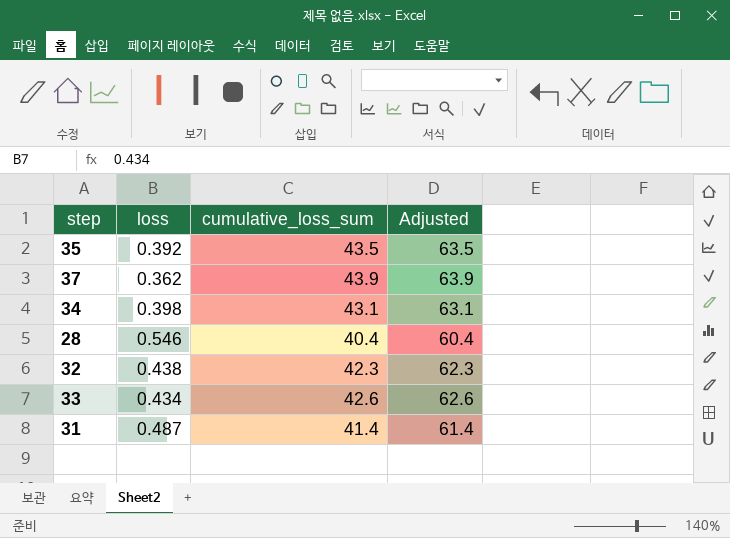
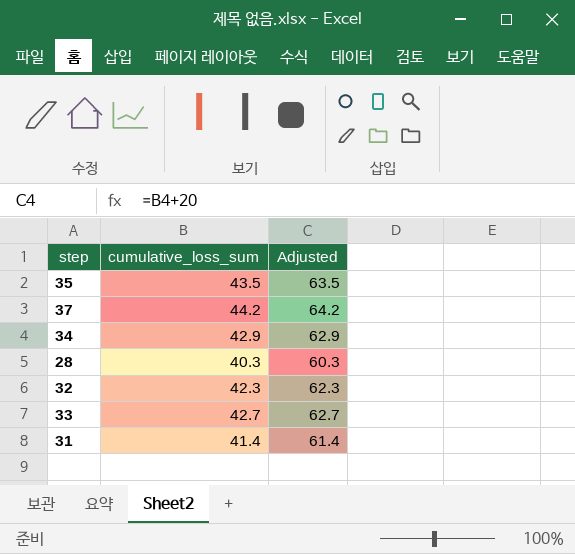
column loss | position: 2 -> none
37 | cumulative_loss_sum: 43.9 -> 44.2
37 | Adjusted: 63.9 -> 64.2
34 | cumulative_loss_sum: 43.1 -> 42.9
34 | Adjusted: 63.1 -> 62.9
28 | cumulative_loss_sum: 40.4 -> 40.3
28 | Adjusted: 60.4 -> 60.3
33 | cumulative_loss_sum: 42.6 -> 42.7
33 | Adjusted: 62.6 -> 62.7

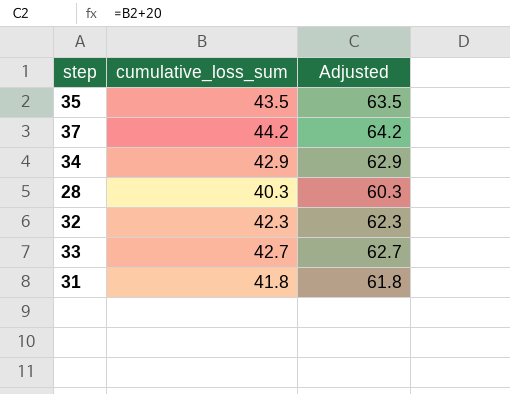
31 | cumulative_loss_sum: 41.4 -> 41.8
31 | Adjusted: 61.4 -> 61.8

